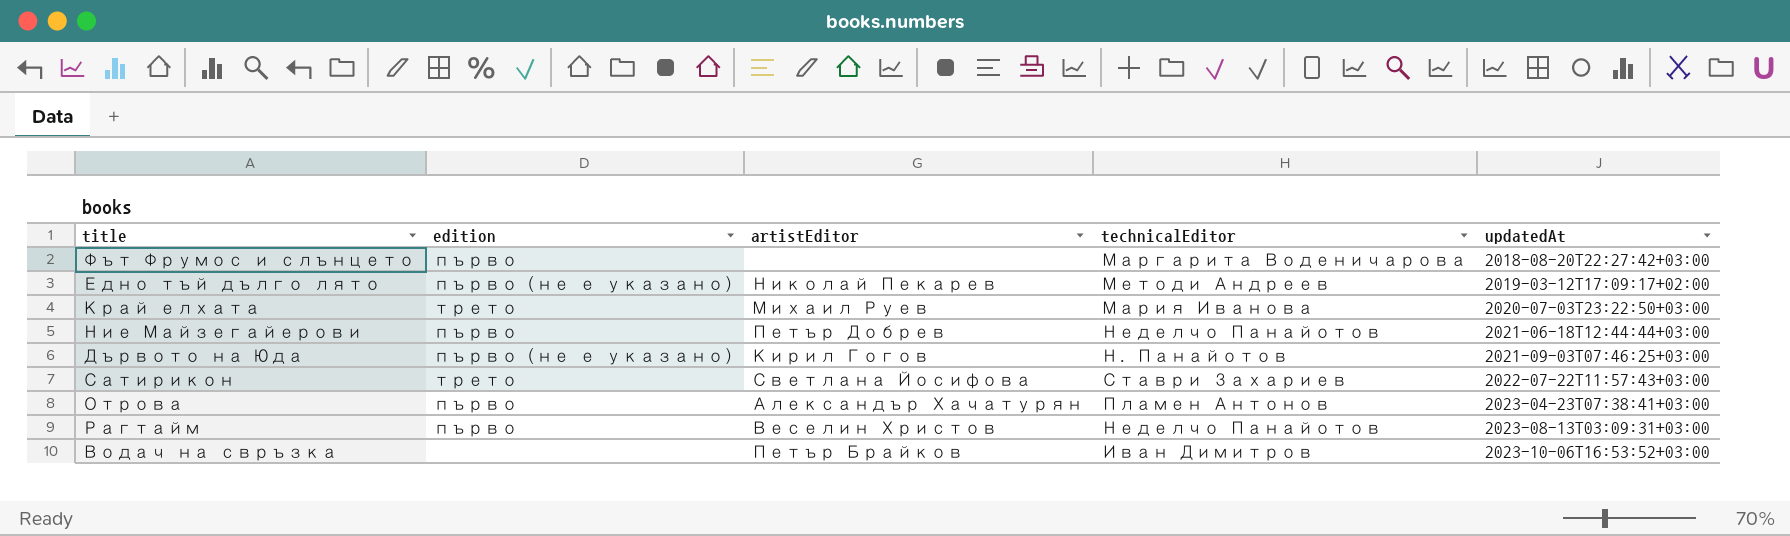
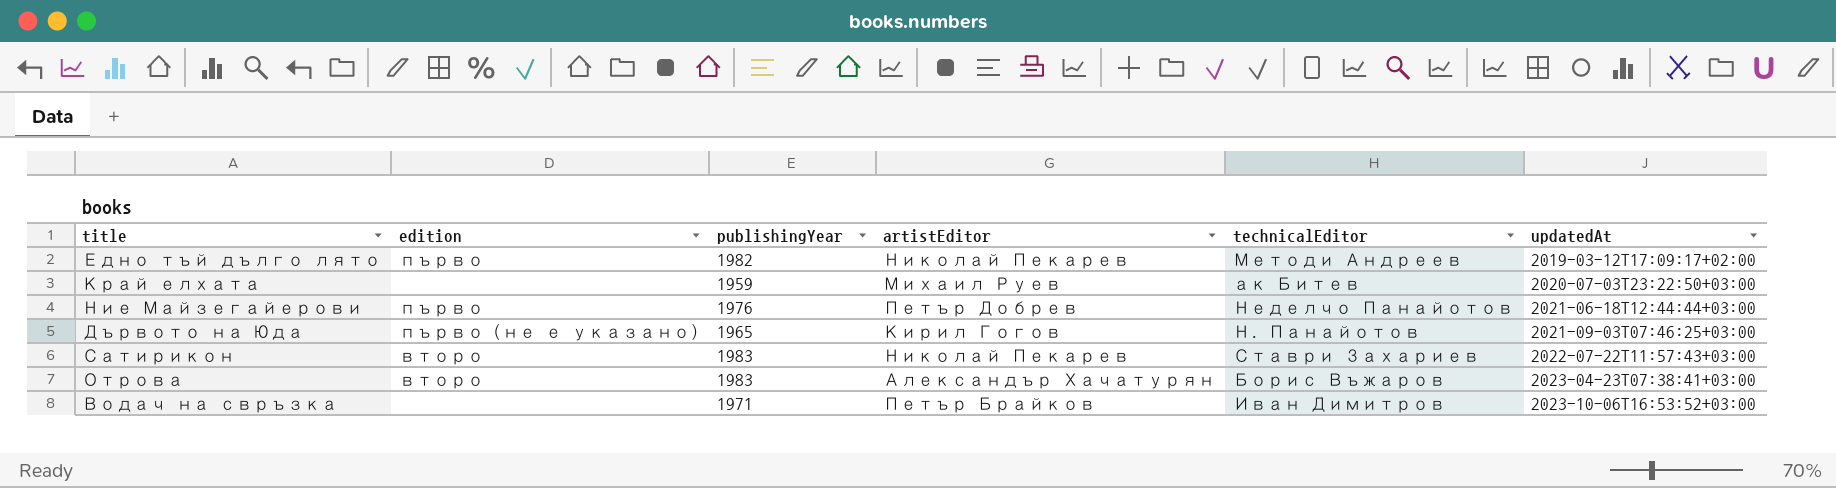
column publishingYear | position: none -> 3
row Фът Фрумос и слънцето: първо | none | Маргарита Воденичарова | 2018-08-20T22:27:42+03:00 -> none
row Рагтайм: първо | Веселин Христов | Неделчо Панайотов | 2023-08-13T03:09:31+03:00 -> none
Едно тъй дълго лято | edition: първо (не е указано) -> първо
Край елхата | edition: трето -> none
Край елхата | technicalEditor: Мария Иванова -> ак Битев
Сатирикон | edition: трето -> второ
Сатирикон | artistEditor: Светлана Йосифова -> Николай Пекарев
Отрова | edition: първо -> второ
Отрова | technicalEditor: Пламен Антонов -> Борис Въжаров

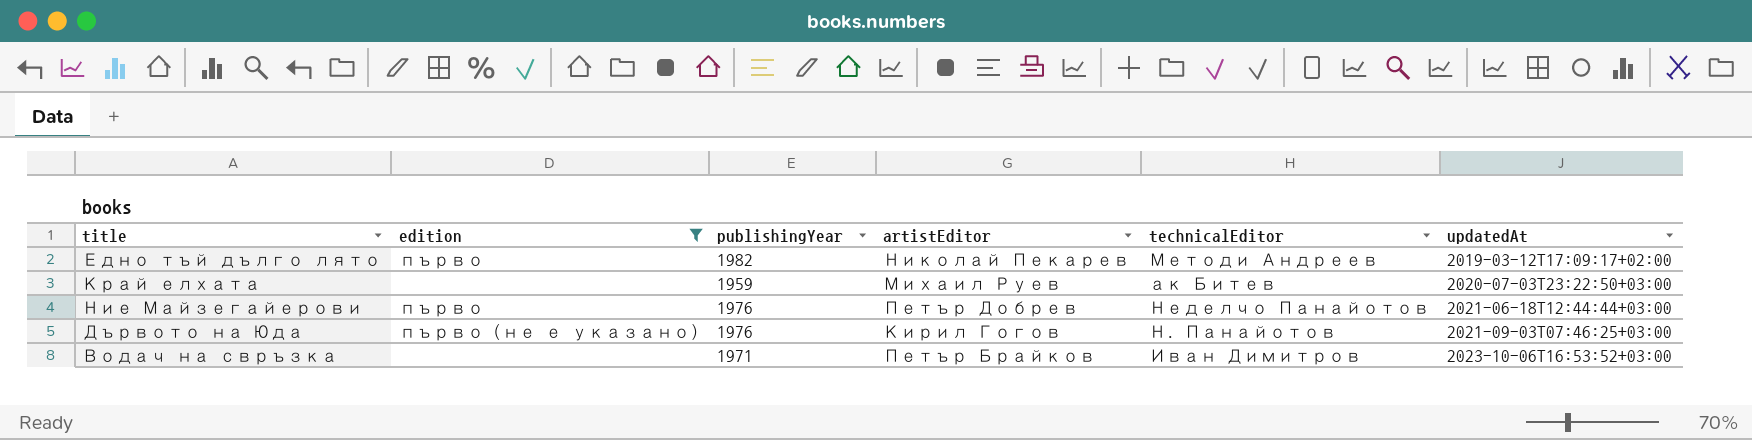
filter: none -> edition != второ
Дървото на Юда | publishingYear: 1965 -> 1976

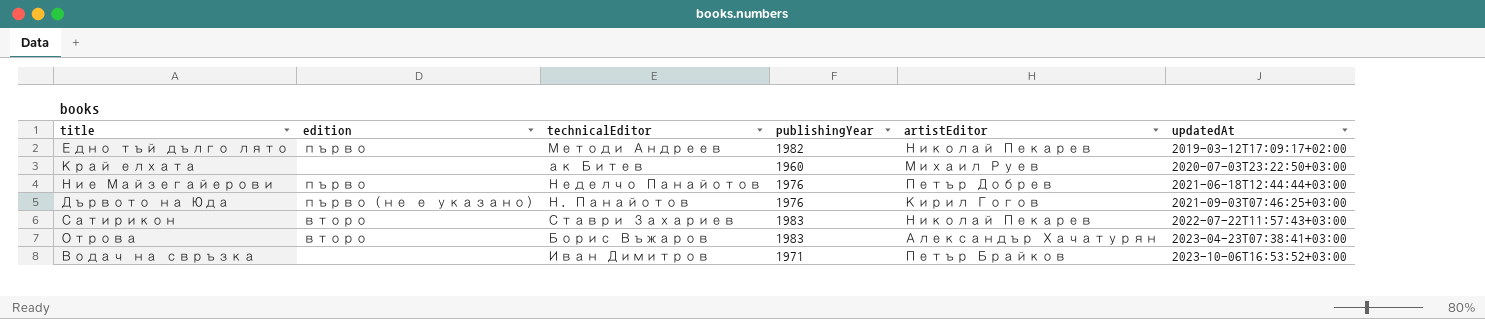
filter: edition != второ -> none
column technicalEditor | position: 5 -> 3
Край елхата | publishingYear: 1959 -> 1960

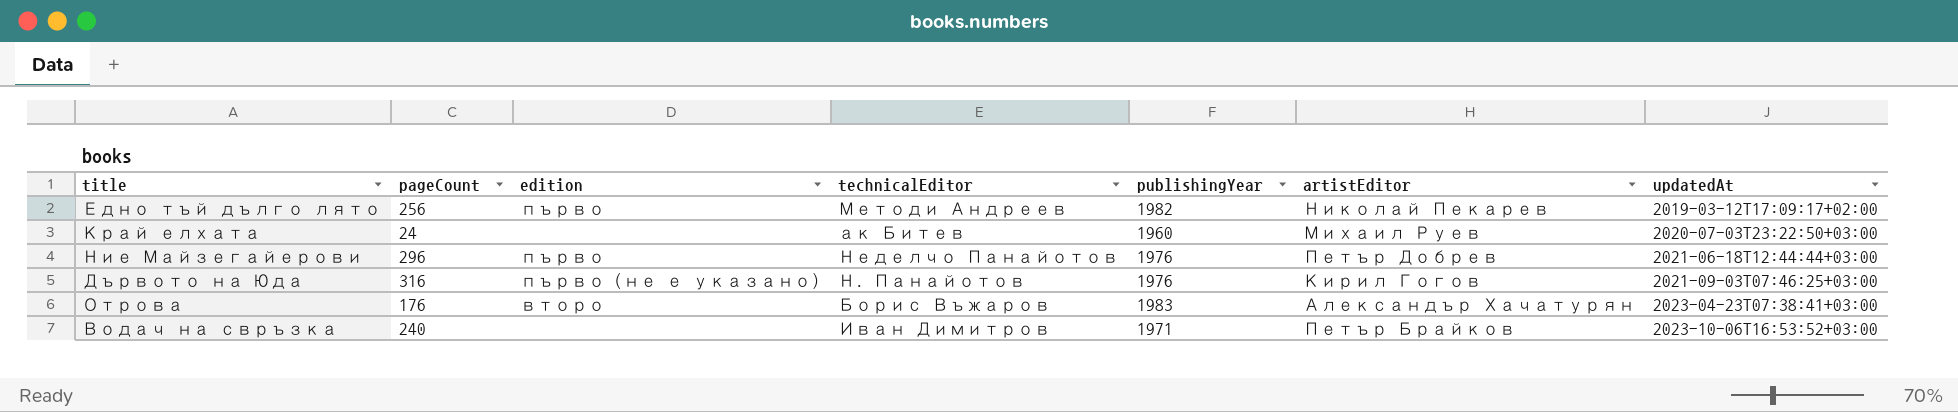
column pageCount | position: none -> 2
row Сатирикон: второ | Ставри Захариев | 1983 | Николай Пекарев | 2022-07-22T11:57:43+03:00 -> none

